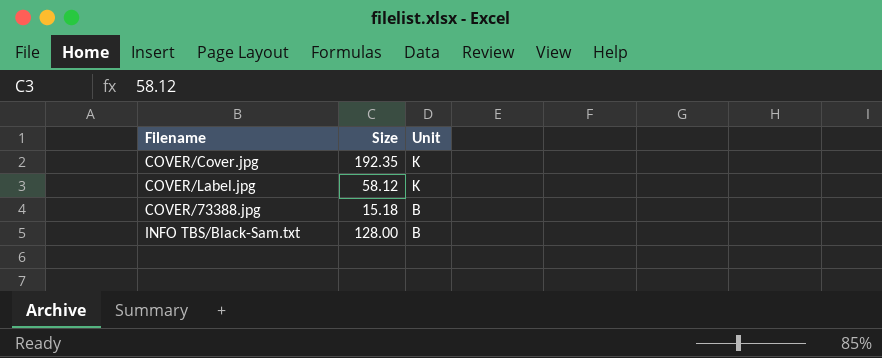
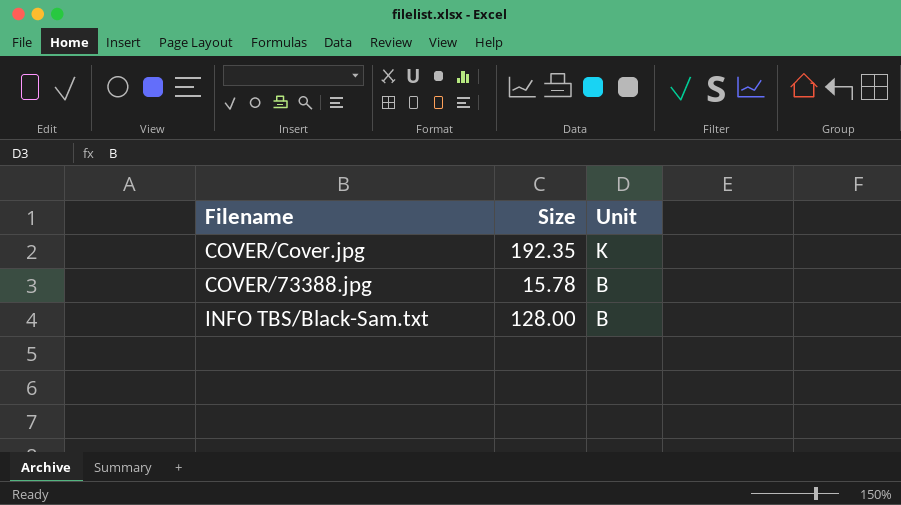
row COVER/Label.jpg: 58.12 | K -> none
COVER/73388.jpg | Size: 15.18 -> 15.78

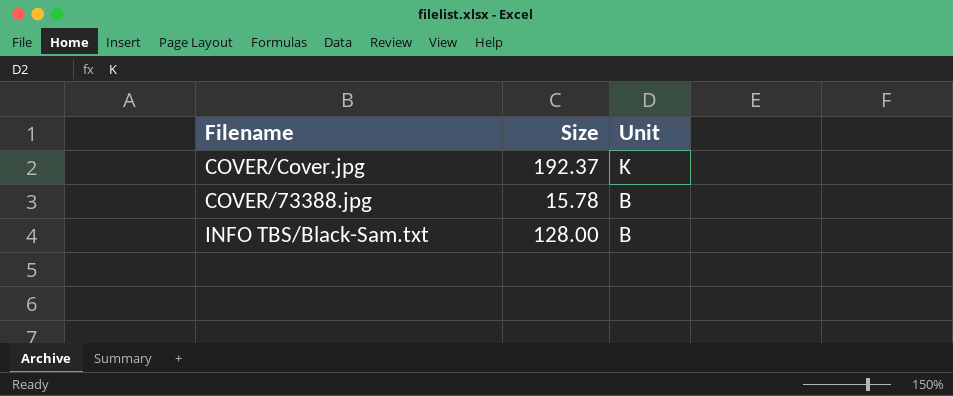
COVER/Cover.jpg | Size: 192.35 -> 192.37

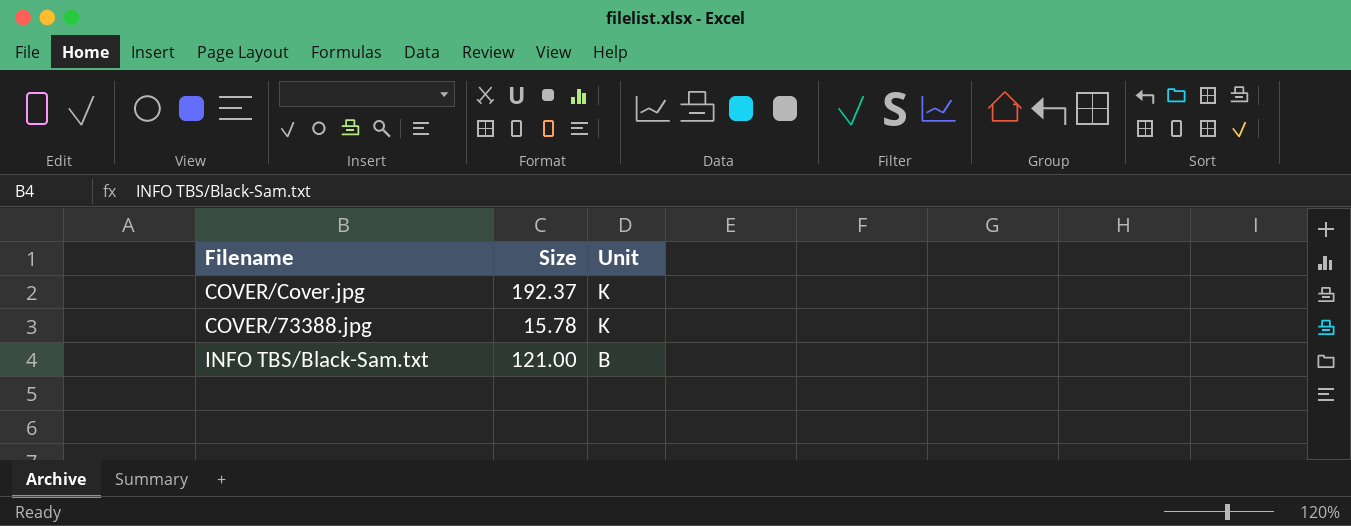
COVER/73388.jpg | Unit: B -> K
INFO TBS/Black-Sam.txt | Size: 128.00 -> 121.00

